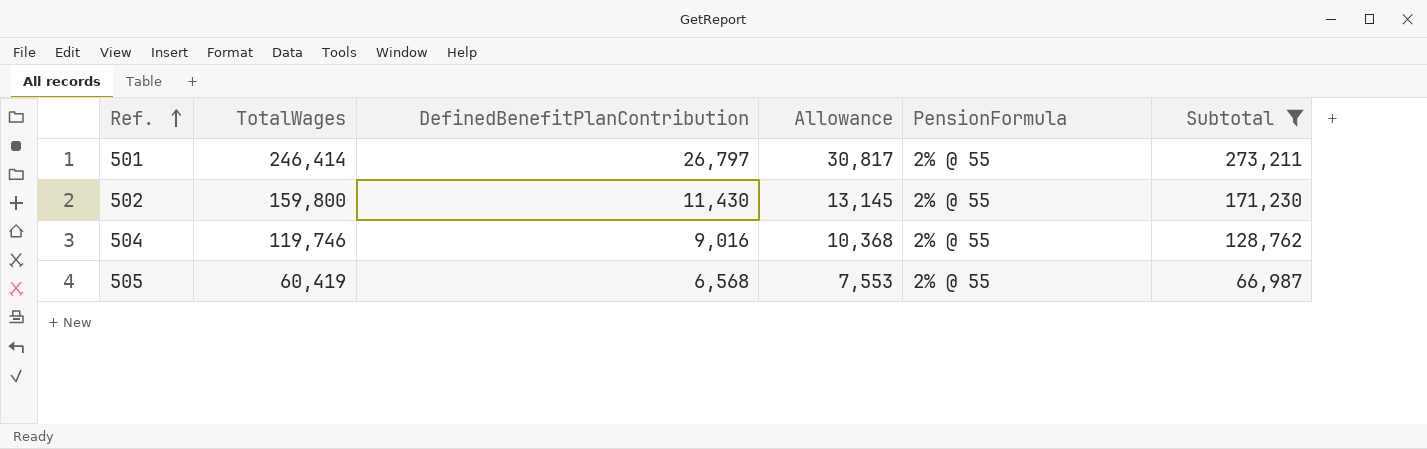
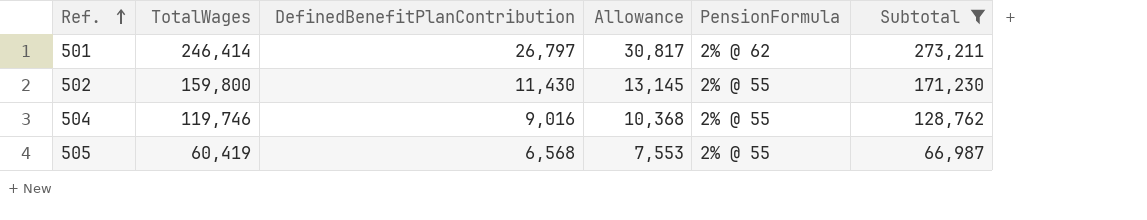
501 | PensionFormula: 2% @ 55 -> 2% @ 62

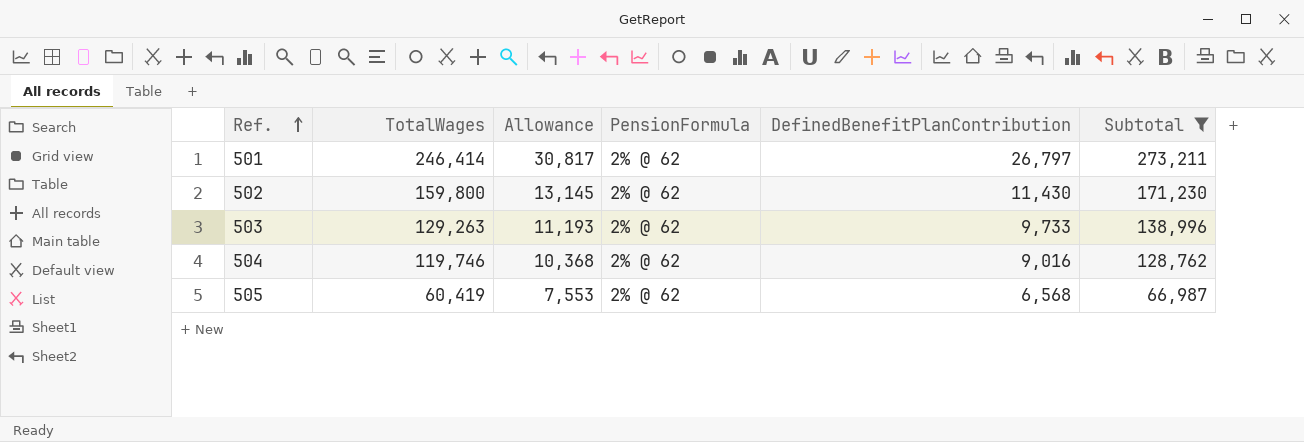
column DefinedBenefitPlanContribution | position: 3 -> 5
502 | PensionFormula: 2% @ 55 -> 2% @ 62
row 503: none -> 129,263 | 11,193 | 2% @ 62 | 9,733 | 138,996
504 | PensionFormula: 2% @ 55 -> 2% @ 62
505 | PensionFormula: 2% @ 55 -> 2% @ 62

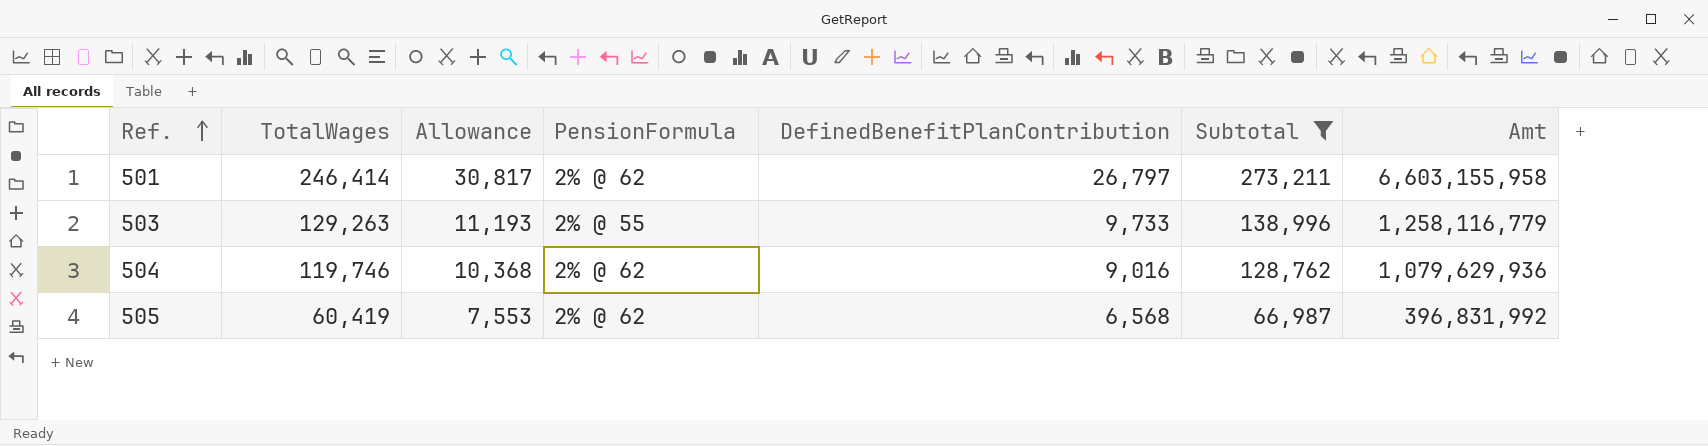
column Amt | formula: none -> [TotalWages] * [DefinedBenefitPlanContribution]
row 502: 159,800 | 13,145 | 2% @ 62 | 11,430 | 171,230 -> none
503 | PensionFormula: 2% @ 62 -> 2% @ 55

